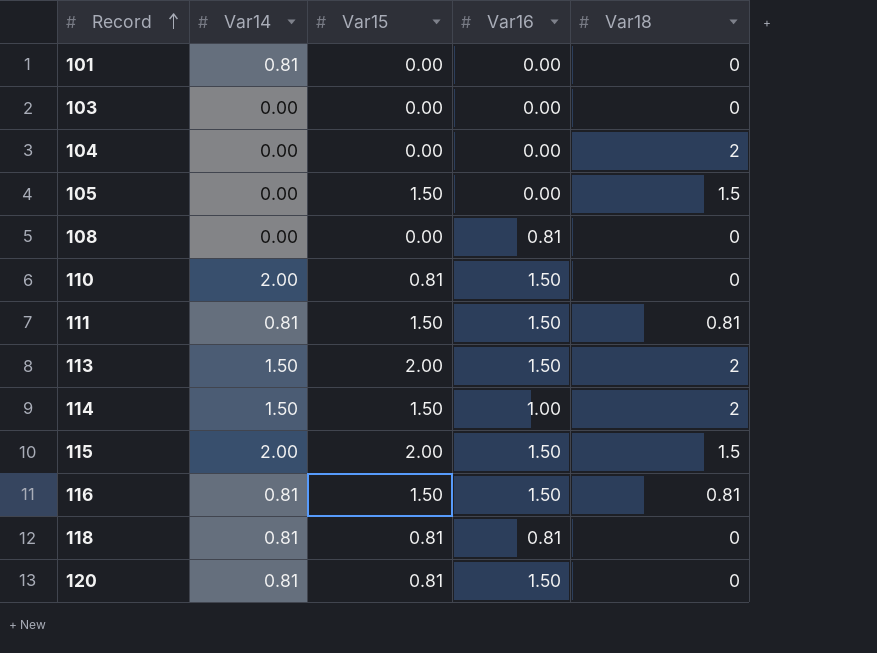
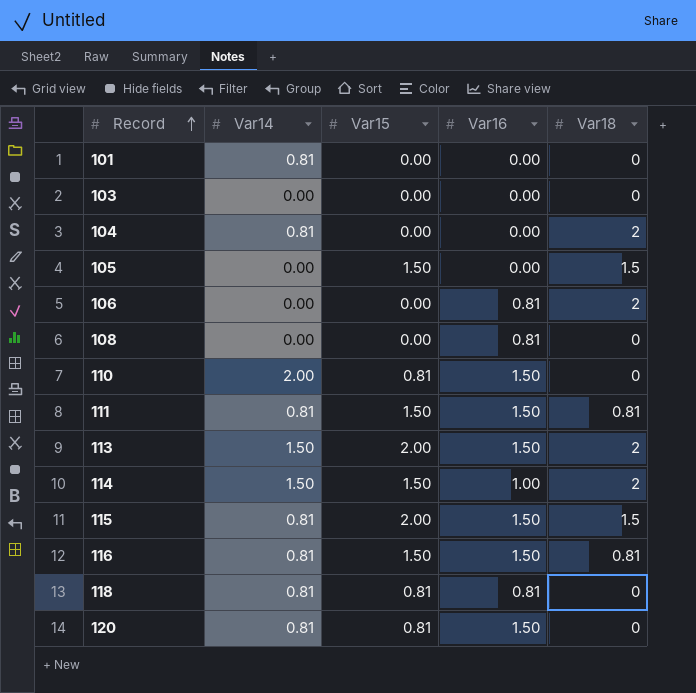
104 | Var14: 0.00 -> 0.81
row 106: none -> 0.00 | 0.00 | 0.81 | 2
115 | Var14: 2.00 -> 0.81

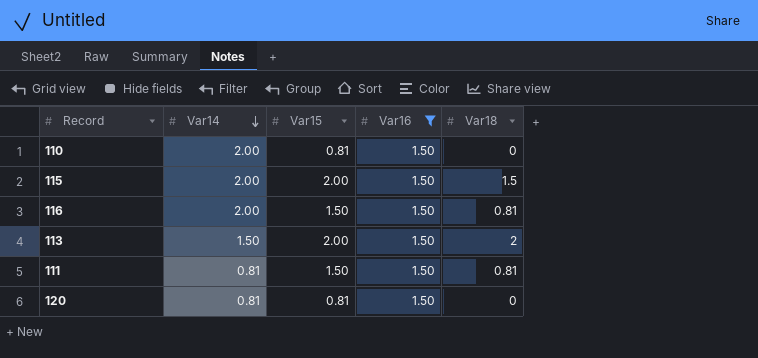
filter: none -> Var16 = 1.50
row order: Record ascending -> Var14 descending
115 | Var14: 0.81 -> 2.00
116 | Var14: 0.81 -> 2.00

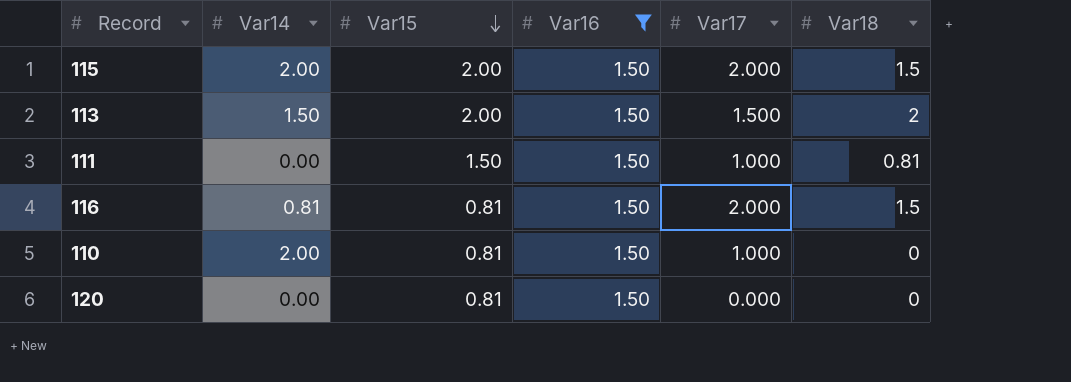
row order: Var14 descending -> Var15 descending
column Var17 | position: none -> 5
111 | Var14: 0.81 -> 0.00
116 | Var14: 2.00 -> 0.81
116 | Var15: 1.50 -> 0.81
116 | Var18: 0.81 -> 1.5
120 | Var14: 0.81 -> 0.00

